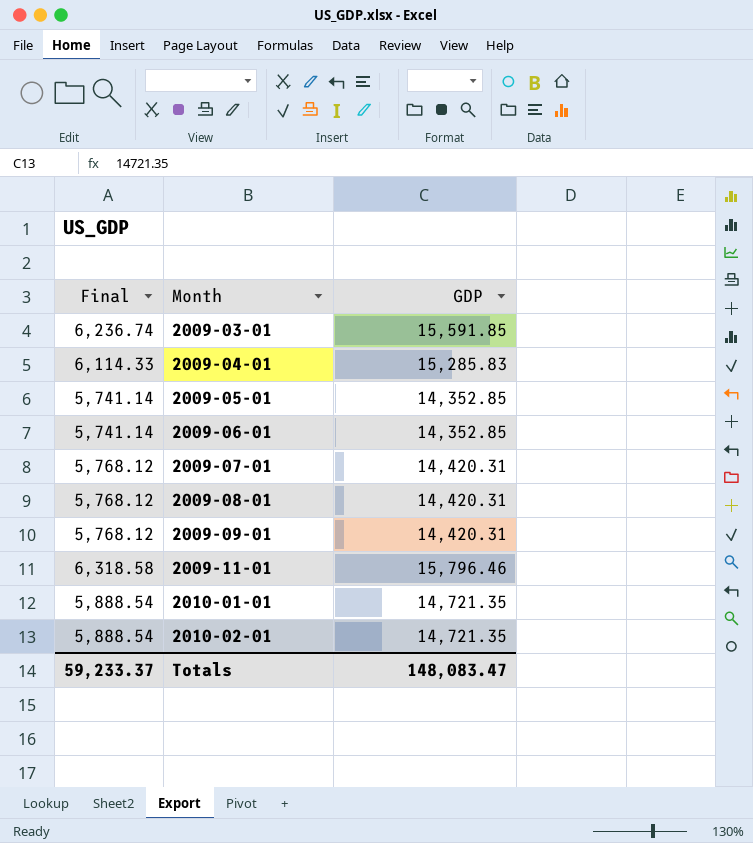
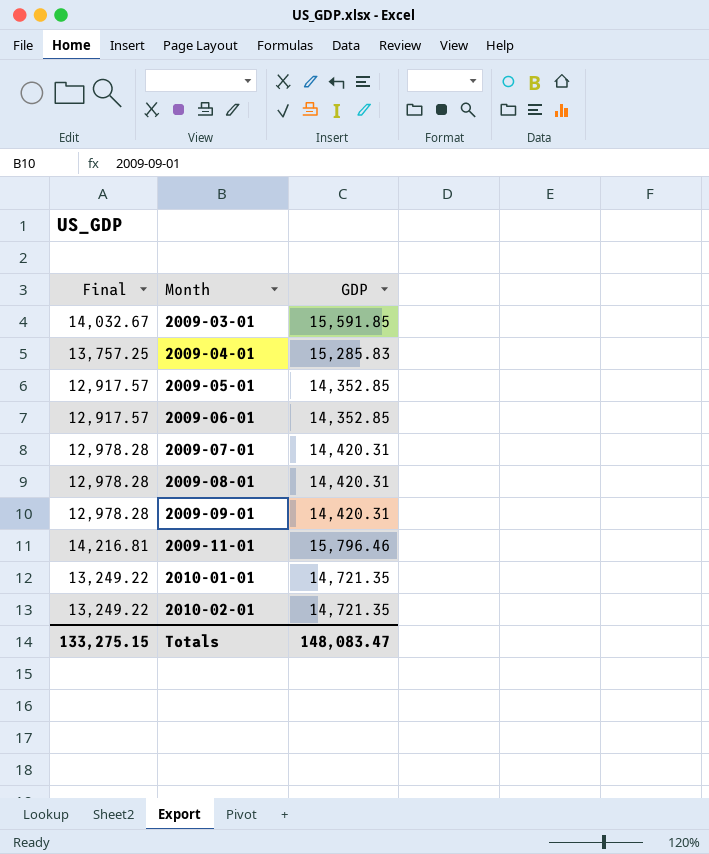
column Final | formula: [GDP] * 0.4 -> [GDP] * 0.9
Totals | Final: 59,233.37 -> 133,275.15

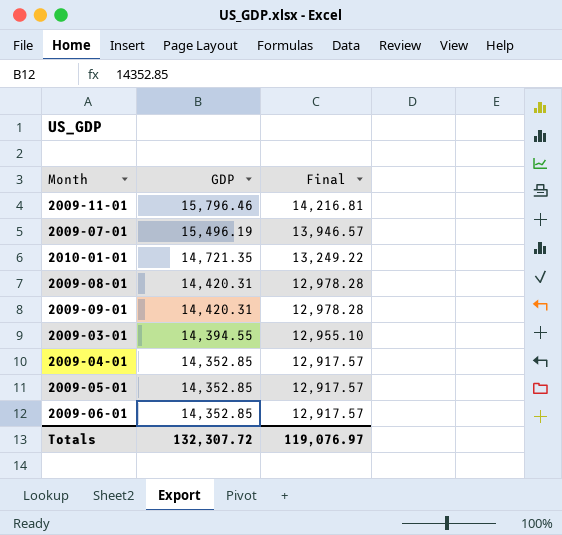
row order: Month ascending -> GDP descending
column Final | position: 1 -> 3
row 2010-02-01: 13,249.22 | 14,721.35 -> none
2009-07-01 | GDP: 14,420.31 -> 15,496.19
2009-07-01 | Final: 12,978.28 -> 13,946.57
2009-03-01 | GDP: 15,591.85 -> 14,394.55
2009-03-01 | Final: 14,032.67 -> 12,955.10
2009-04-01 | GDP: 15,285.83 -> 14,352.85
2009-04-01 | Final: 13,757.25 -> 12,917.57
Totals | GDP: 148,083.47 -> 132,307.72
Totals | Final: 133,275.15 -> 119,076.97

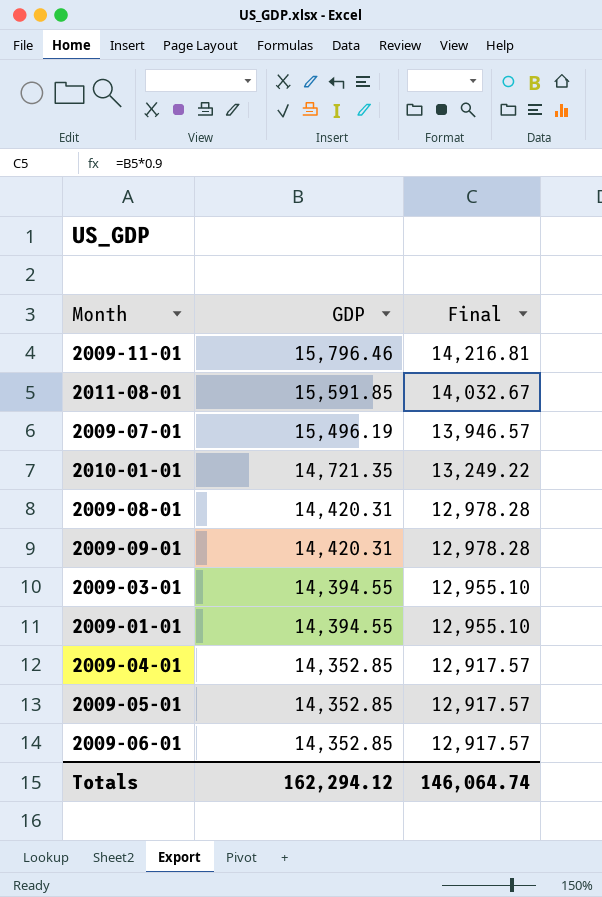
row 2011-08-01: none -> 15,591.85 | 14,032.67
row 2009-01-01: none -> 14,394.55 | 12,955.10
Totals | GDP: 132,307.72 -> 162,294.12
Totals | Final: 119,076.97 -> 146,064.74

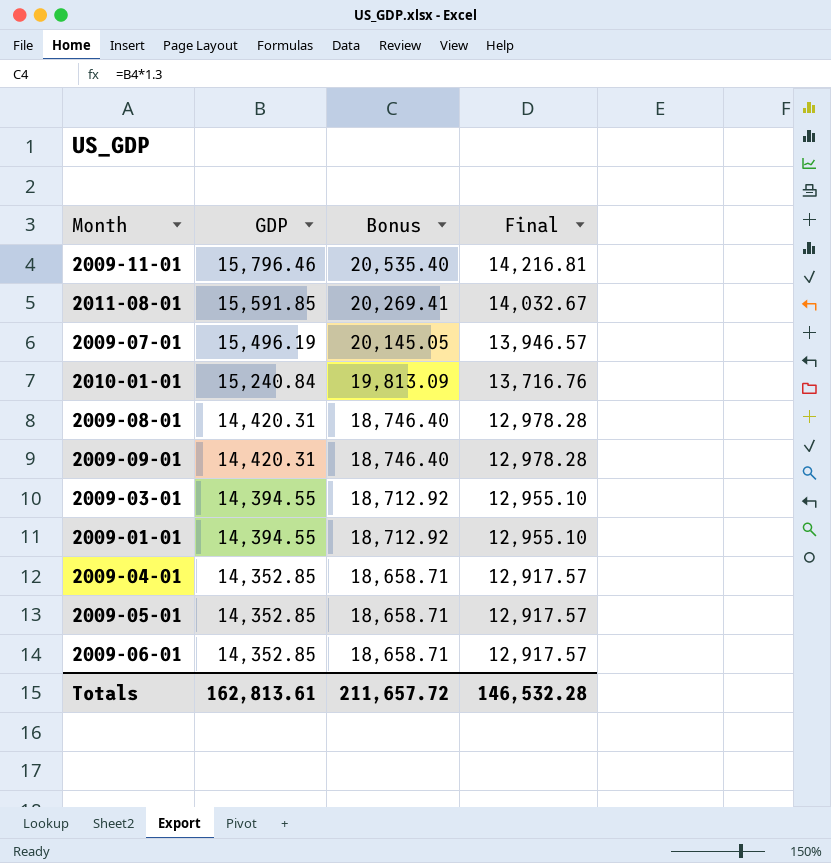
column Bonus | formula: none -> [GDP] * 1.3
2010-01-01 | GDP: 14,721.35 -> 15,240.84
2010-01-01 | Final: 13,249.22 -> 13,716.76
Totals | GDP: 162,294.12 -> 162,813.61
Totals | Final: 146,064.74 -> 146,532.28

